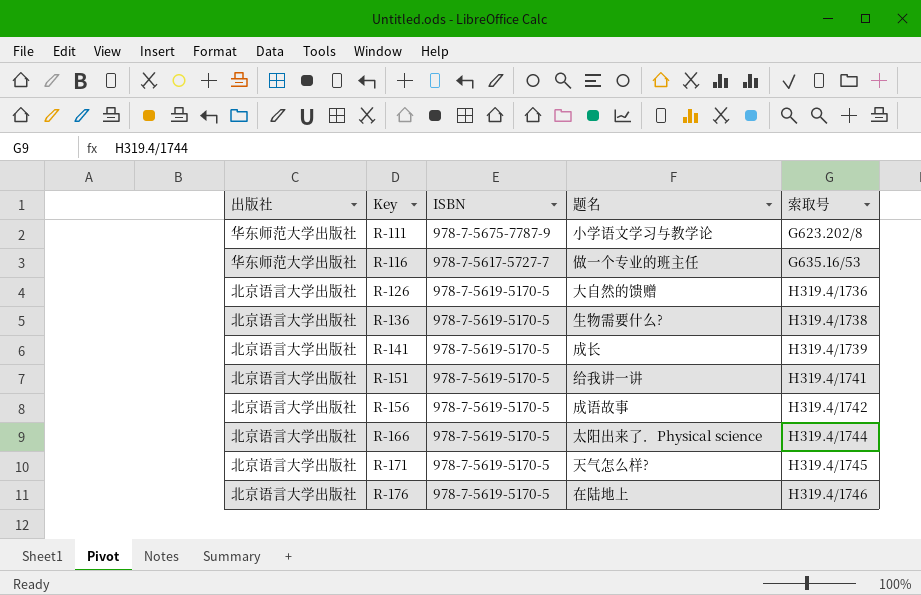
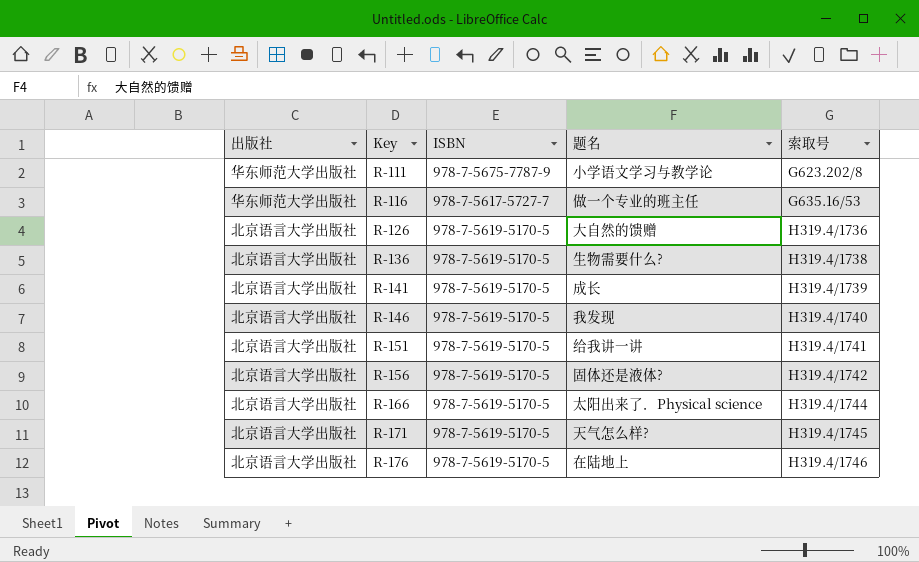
row R-146: none -> 北京语言大学出版社 | 978-7-5619-5170-5 | 我发现 | H319.4/1740
R-156 | 题名: 成语故事 -> 固体还是液体?

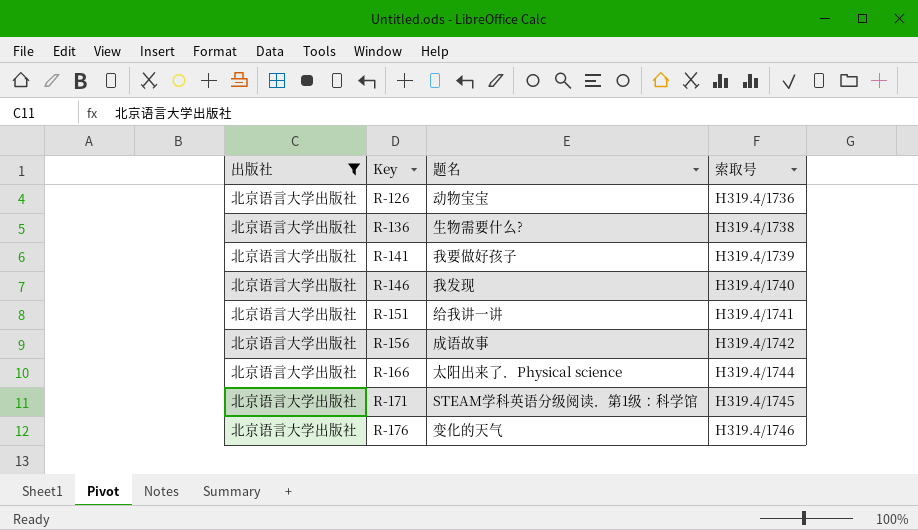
filter: none -> 出版社 = 北京语言大学出版社
column ISBN | position: 3 -> none
R-126 | 题名: 大自然的馈赠 -> 动物宝宝
R-141 | 题名: 成长 -> 我要做好孩子
R-156 | 题名: 固体还是液体? -> 成语故事
R-171 | 题名: 天气怎么样? -> STEAM学科英语分级阅读．第1级：科学馆
R-176 | 题名: 在陆地上 -> 变化的天气

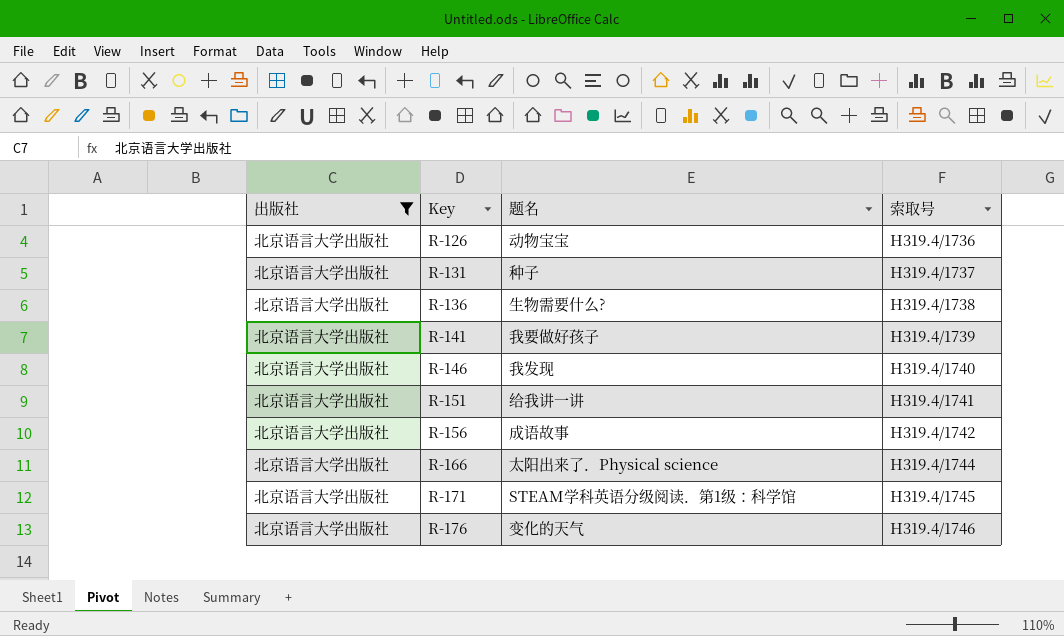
row R-131: none -> 北京语言大学出版社 | 种子 | H319.4/1737

